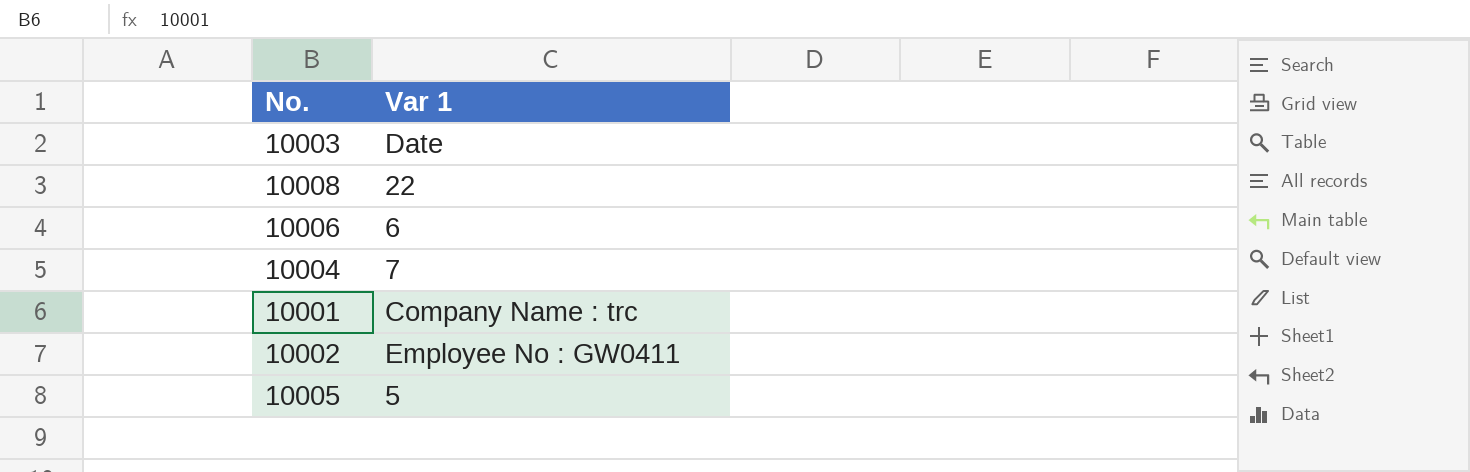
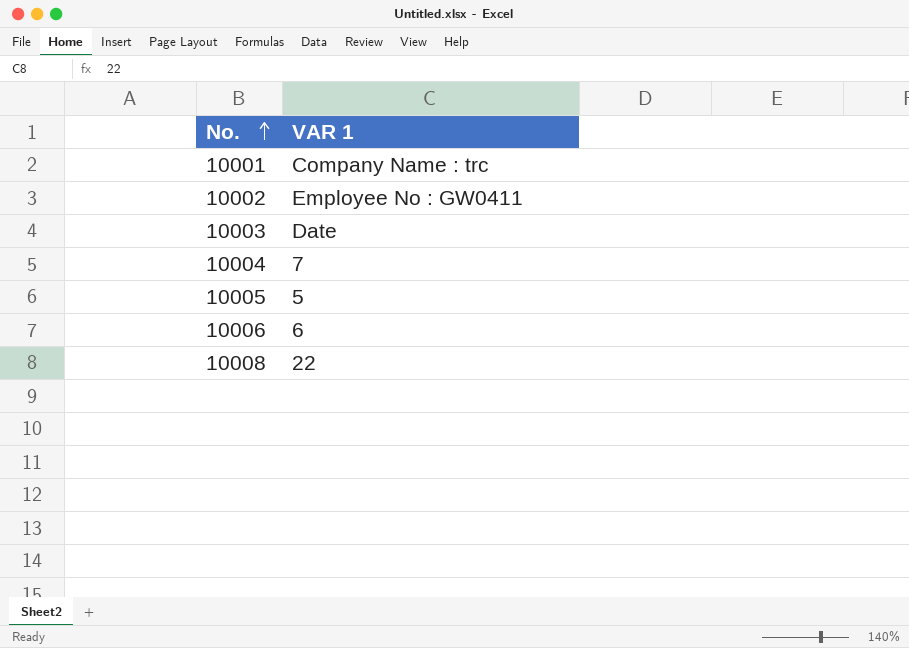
row order: none -> No. ascending
column name: Var 1 -> VAR 1

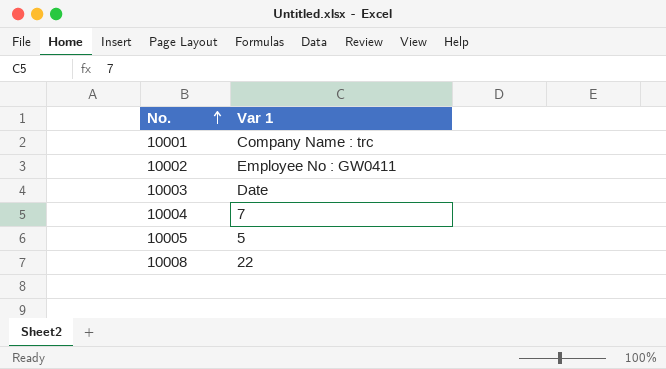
column name: VAR 1 -> Var 1
row 10006: 6 -> none

